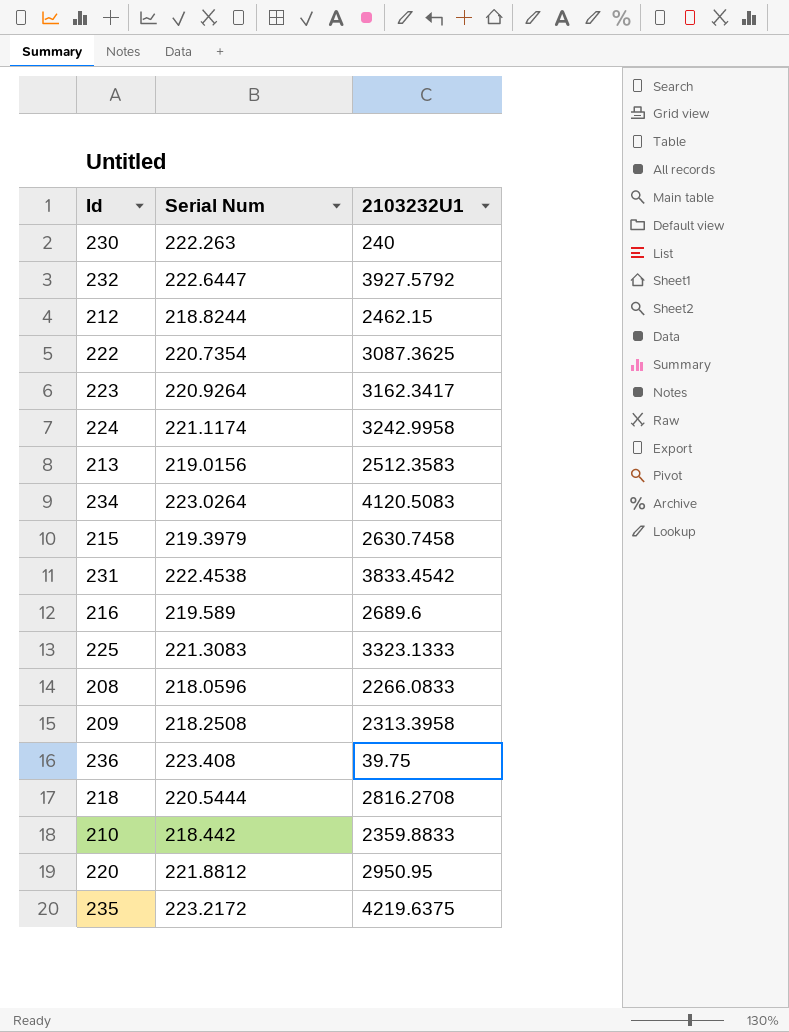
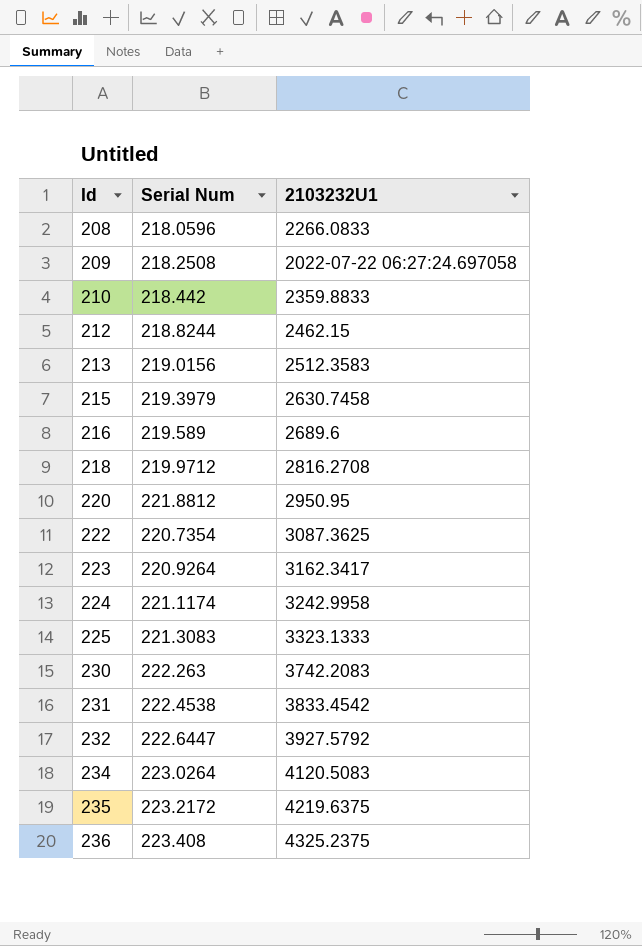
row order: none -> Id ascending
209 | 2103232U1: 2313.3958 -> 2022-07-22 06:27:24.697058
218 | Serial Num: 220.5444 -> 219.9712
230 | 2103232U1: 240 -> 3742.2083
236 | 2103232U1: 39.75 -> 4325.2375

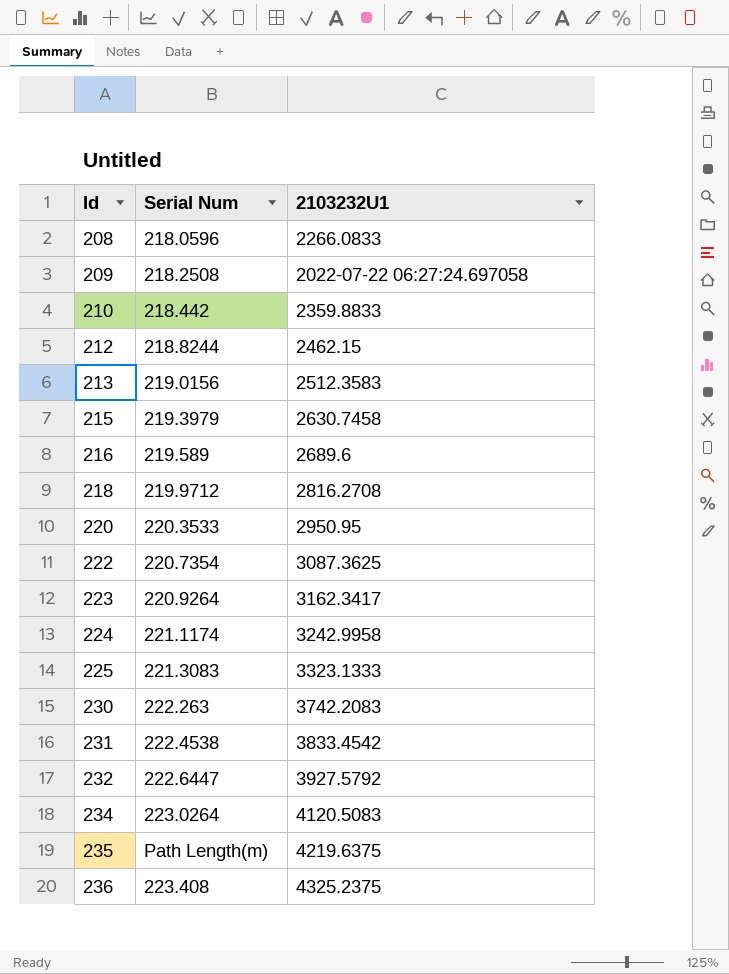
220 | Serial Num: 221.8812 -> 220.3533
235 | Serial Num: 223.2172 -> Path Length(m)

